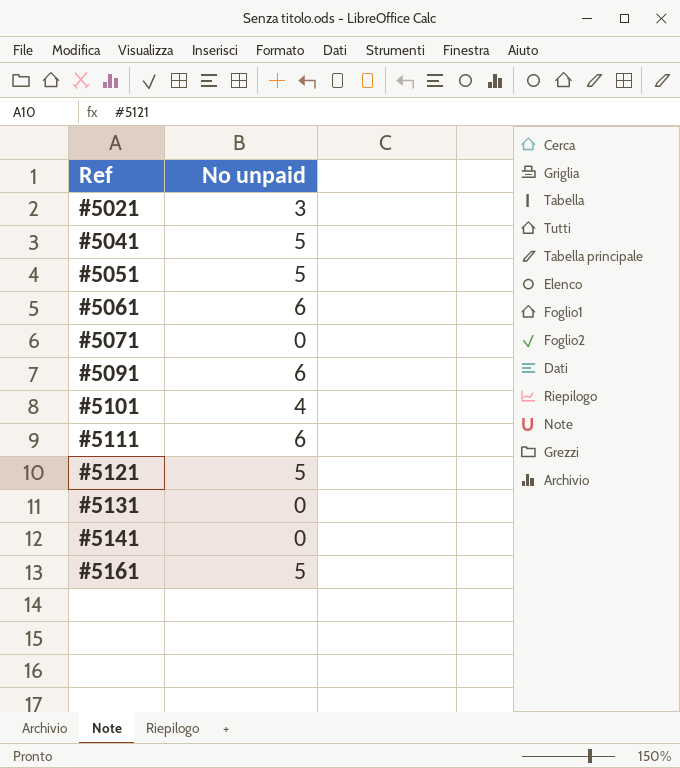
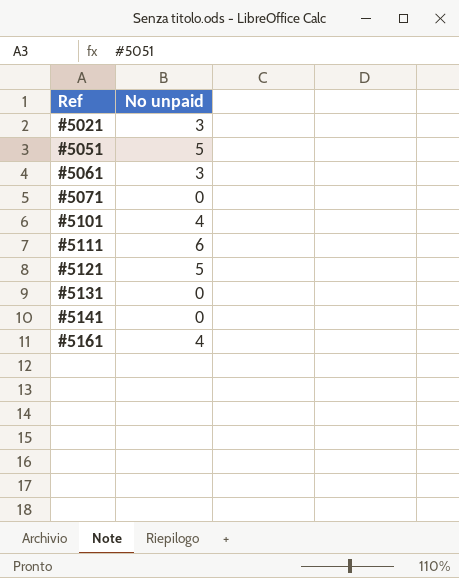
row #5041: 5 -> none
row #5091: 6 -> none
#5061 | No unpaid: 6 -> 3
#5161 | No unpaid: 5 -> 4

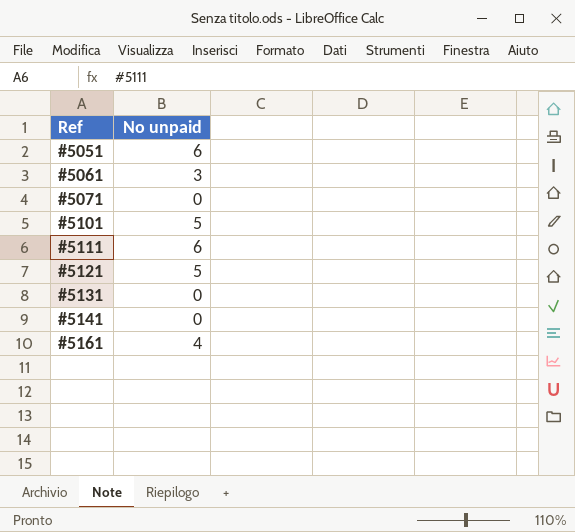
row #5021: 3 -> none
#5051 | No unpaid: 5 -> 6
#5101 | No unpaid: 4 -> 5

